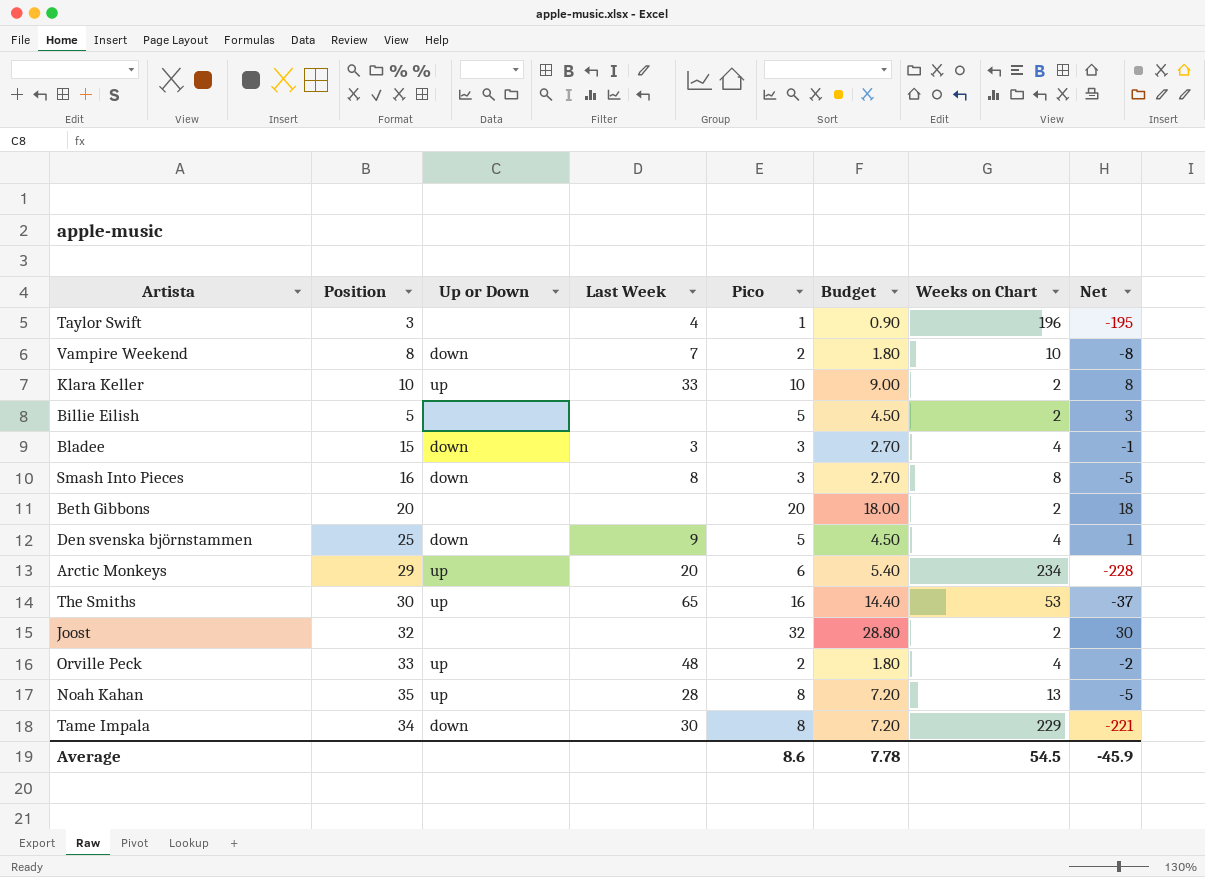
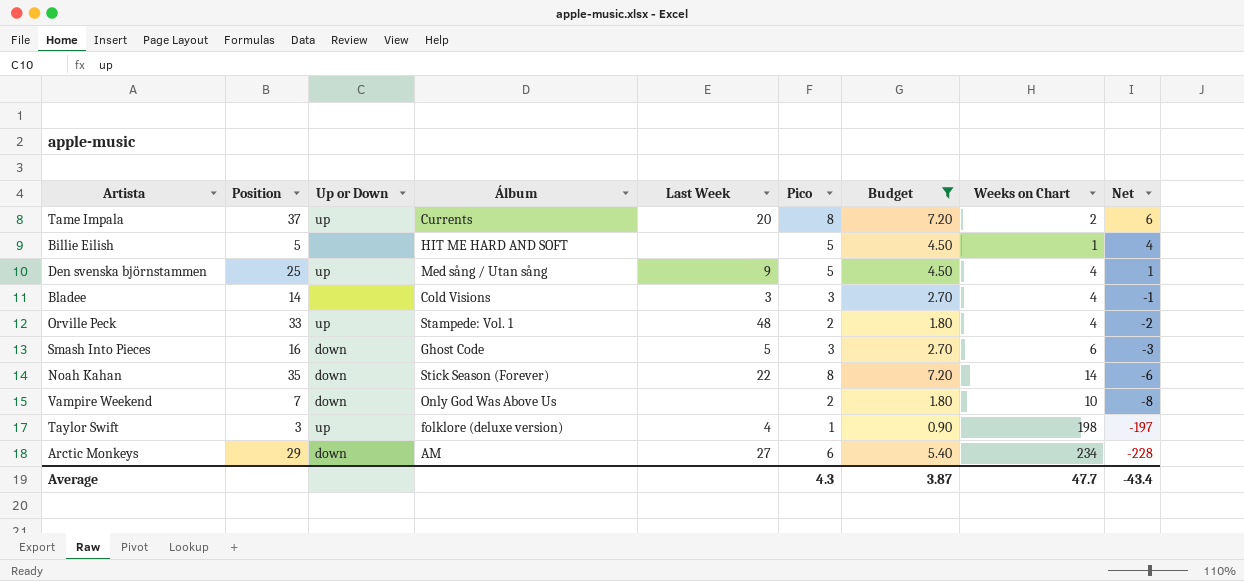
filter: none -> Budget <= 7.20
row order: none -> Net descending
column Álbum | position: none -> 4
Tame Impala | Position: 34 -> 37
Tame Impala | Up or Down: down -> up
Tame Impala | Last Week: 30 -> 20
Tame Impala | Weeks on Chart: 229 -> 2
Tame Impala | Net: -221 -> 6
Billie Eilish | Weeks on Chart: 2 -> 1
Billie Eilish | Net: 3 -> 4
Den svenska björnstammen | Up or Down: down -> up
Bladee | Position: 15 -> 14
Bladee | Up or Down: down -> none
Smash Into Pieces | Last Week: 8 -> 5
Smash Into Pieces | Weeks on Chart: 8 -> 6
Smash Into Pieces | Net: -5 -> -3
Noah Kahan | Up or Down: up -> down
Noah Kahan | Last Week: 28 -> 22
Noah Kahan | Weeks on Chart: 13 -> 14
Noah Kahan | Net: -5 -> -6
Vampire Weekend | Position: 8 -> 7
Vampire Weekend | Last Week: 7 -> none
Taylor Swift | Up or Down: none -> up
Taylor Swift | Weeks on Chart: 196 -> 198
Taylor Swift | Net: -195 -> -197
Arctic Monkeys | Up or Down: up -> down
Arctic Monkeys | Last Week: 20 -> 27
Average | Pico: 8.6 -> 4.3
Average | Budget: 7.78 -> 3.87
Average | Weeks on Chart: 54.5 -> 47.7
Average | Net: -45.9 -> -43.4

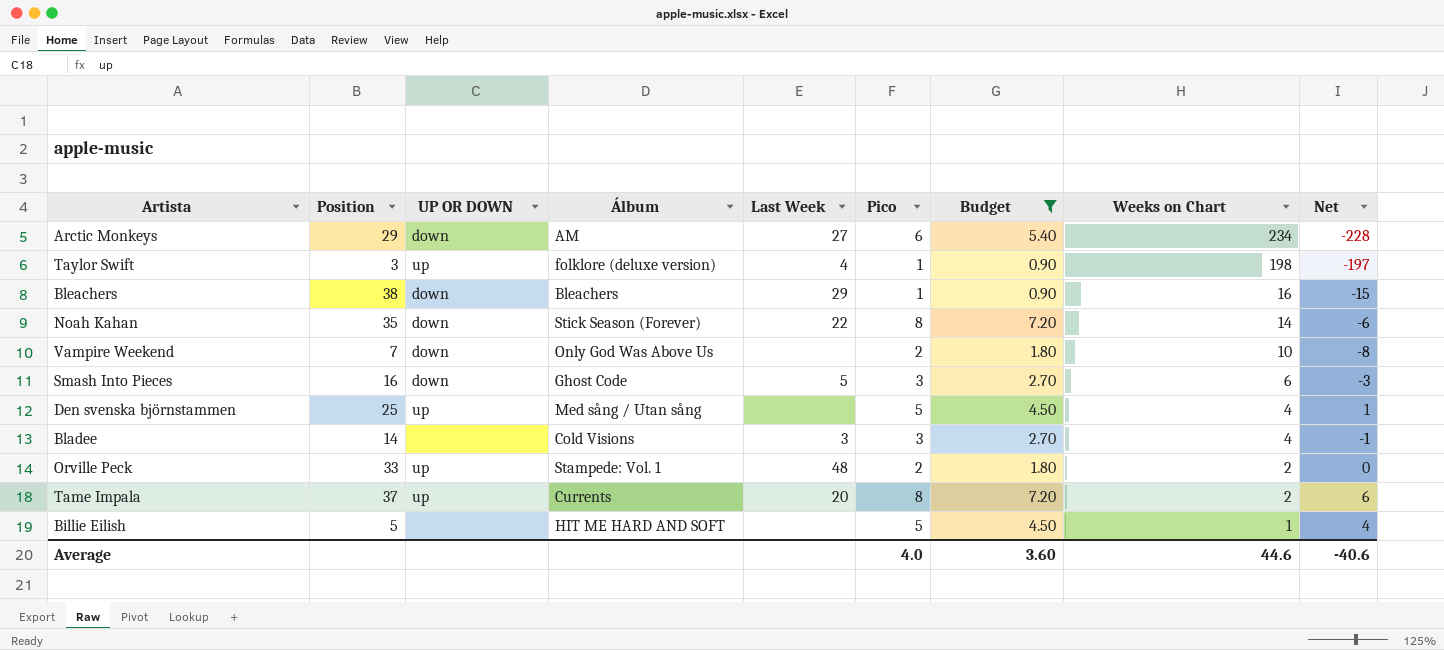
row order: Net descending -> Weeks on Chart descending
column name: Up or Down -> UP OR DOWN
row Bleachers: none -> 38 | down | Bleachers | 29 | 1 | 0.90 | 16 | -15
Den svenska björnstammen | Last Week: 9 -> none
Orville Peck | Weeks on Chart: 4 -> 2
Orville Peck | Net: -2 -> 0
Average | Pico: 4.3 -> 4.0
Average | Budget: 3.87 -> 3.60
Average | Weeks on Chart: 47.7 -> 44.6
Average | Net: -43.4 -> -40.6

